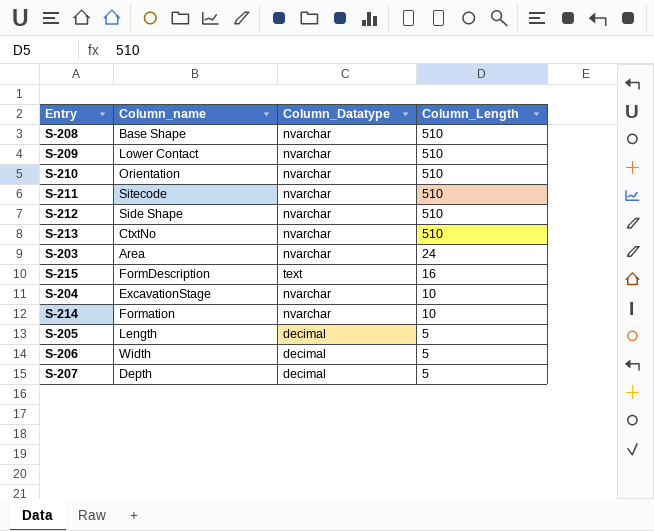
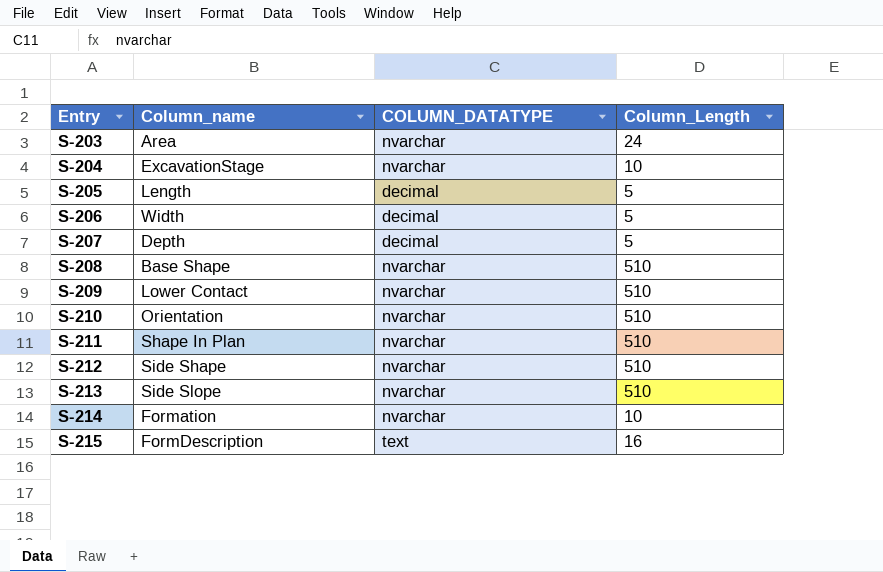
row order: Column_Length descending -> Entry ascending
column name: Column_Datatype -> COLUMN_DATATYPE
S-211 | Column_name: Sitecode -> Shape In Plan
S-213 | Column_name: CtxtNo -> Side Slope

